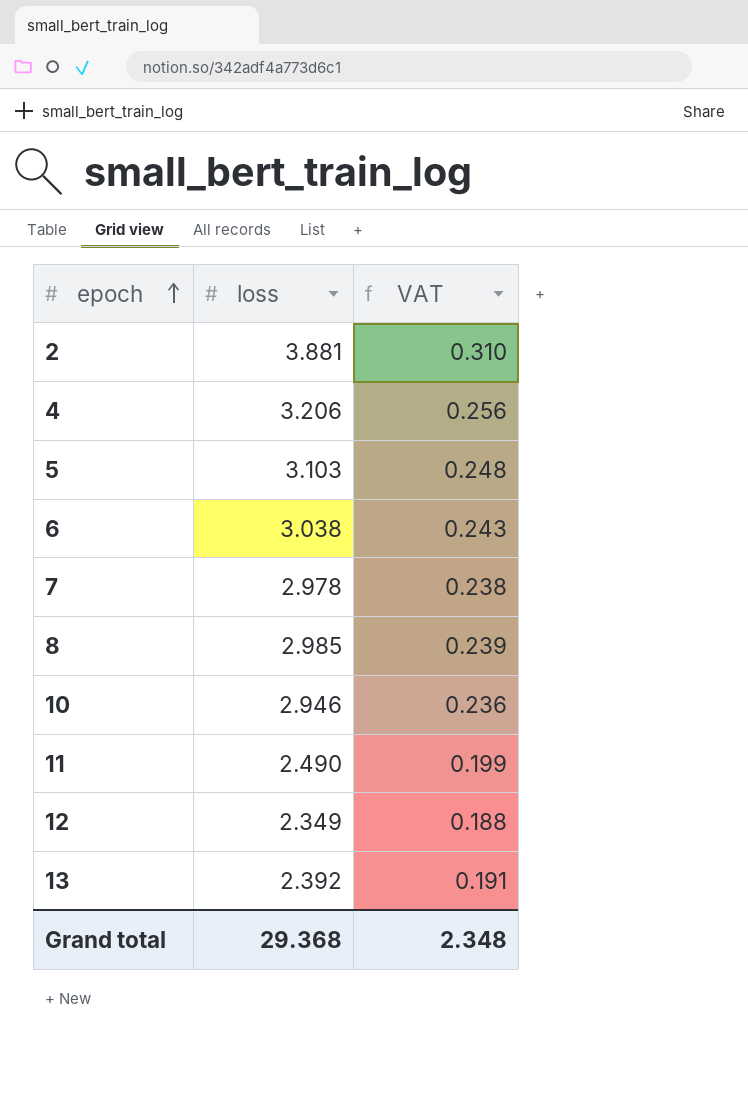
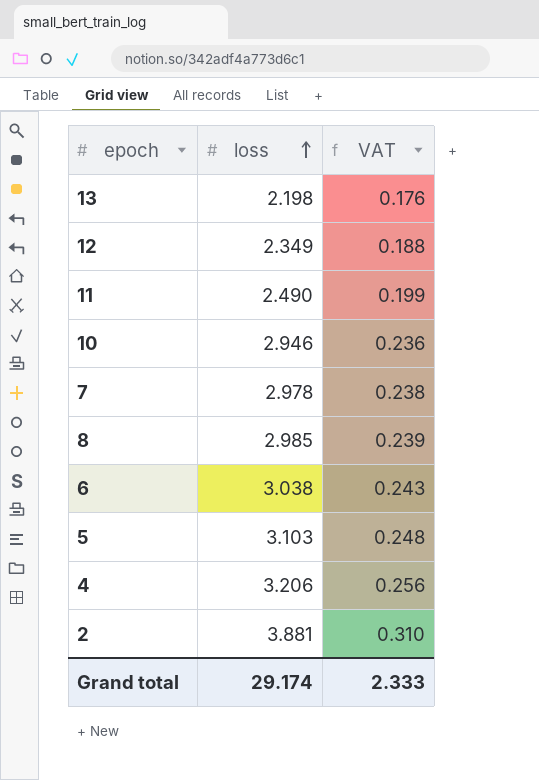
row order: epoch ascending -> loss ascending
13 | loss: 2.392 -> 2.198
13 | VAT: 0.191 -> 0.176
Grand total | loss: 29.368 -> 29.174
Grand total | VAT: 2.348 -> 2.333

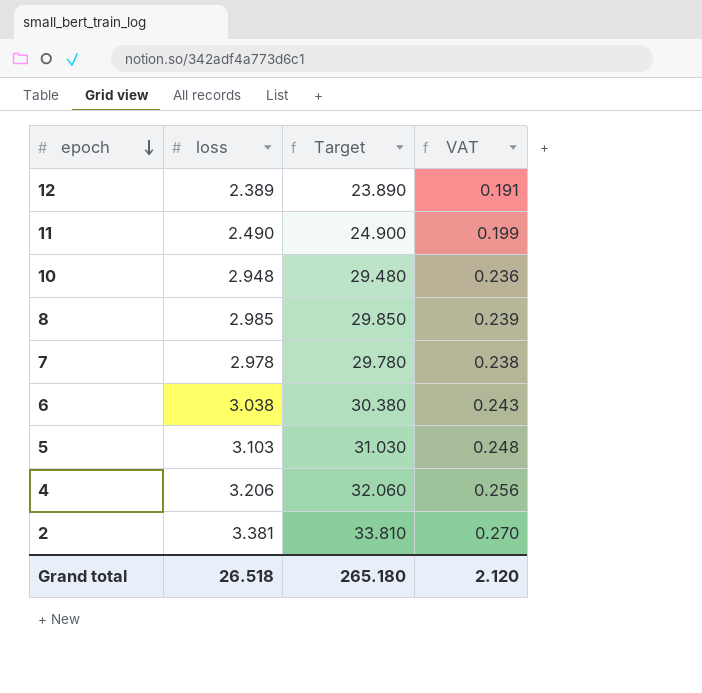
row order: loss ascending -> epoch descending
column Target | formula: none -> [loss] * 10
row 13: 2.198 | 0.176 -> none
12 | loss: 2.349 -> 2.389
12 | VAT: 0.188 -> 0.191
10 | loss: 2.946 -> 2.948
2 | loss: 3.881 -> 3.381
2 | VAT: 0.310 -> 0.270
Grand total | loss: 29.174 -> 26.518
Grand total | VAT: 2.333 -> 2.120

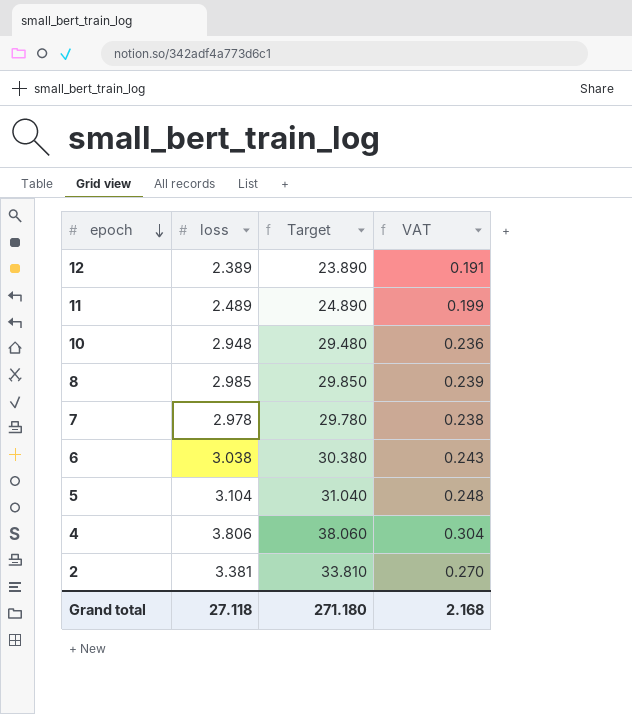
11 | loss: 2.490 -> 2.489
11 | Target: 24.900 -> 24.890
5 | loss: 3.103 -> 3.104
5 | Target: 31.030 -> 31.040
4 | loss: 3.206 -> 3.806
4 | Target: 32.060 -> 38.060
4 | VAT: 0.256 -> 0.304
Grand total | loss: 26.518 -> 27.118
Grand total | Target: 265.180 -> 271.180
Grand total | VAT: 2.120 -> 2.168

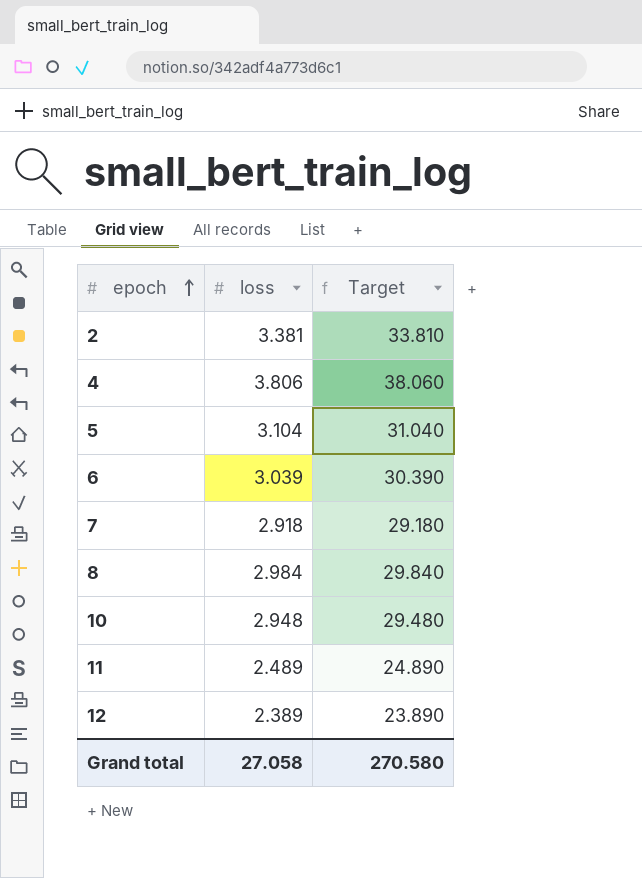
row order: epoch descending -> epoch ascending
column VAT | formula: [loss] * 0.08 -> none
6 | loss: 3.038 -> 3.039
6 | Target: 30.380 -> 30.390
7 | loss: 2.978 -> 2.918
7 | Target: 29.780 -> 29.180
8 | loss: 2.985 -> 2.984
8 | Target: 29.850 -> 29.840
Grand total | loss: 27.118 -> 27.058
Grand total | Target: 271.180 -> 270.580

